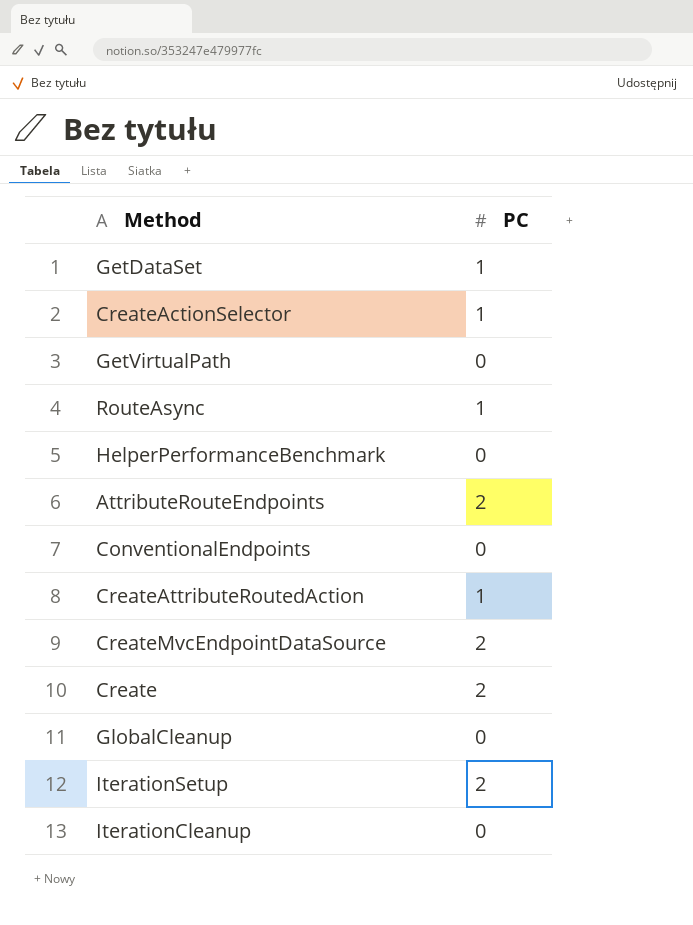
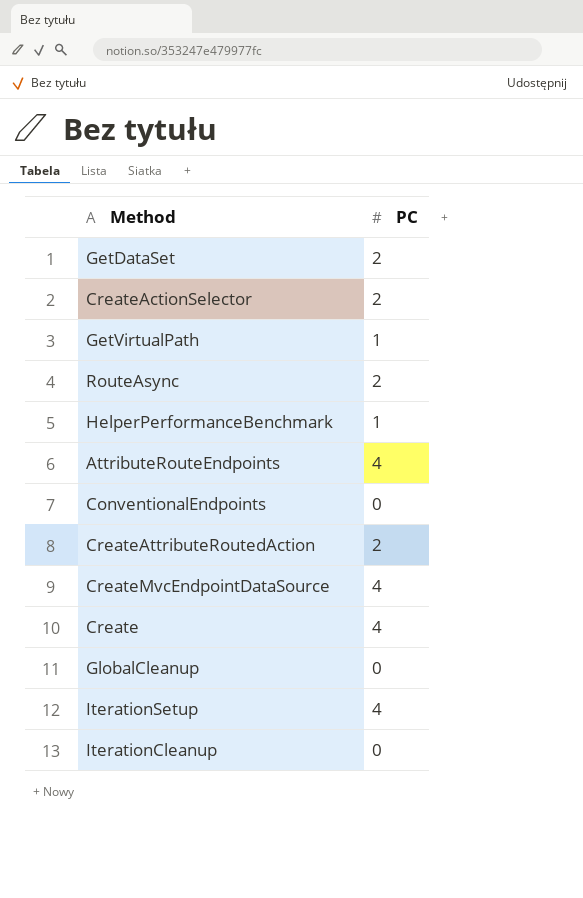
GetDataSet | PC: 1 -> 2
CreateActionSelector | PC: 1 -> 2
GetVirtualPath | PC: 0 -> 1
RouteAsync | PC: 1 -> 2
HelperPerformanceBenchmark | PC: 0 -> 1
AttributeRouteEndpoints | PC: 2 -> 4
CreateAttributeRoutedAction | PC: 1 -> 2
CreateMvcEndpointDataSource | PC: 2 -> 4
Create | PC: 2 -> 4
IterationSetup | PC: 2 -> 4

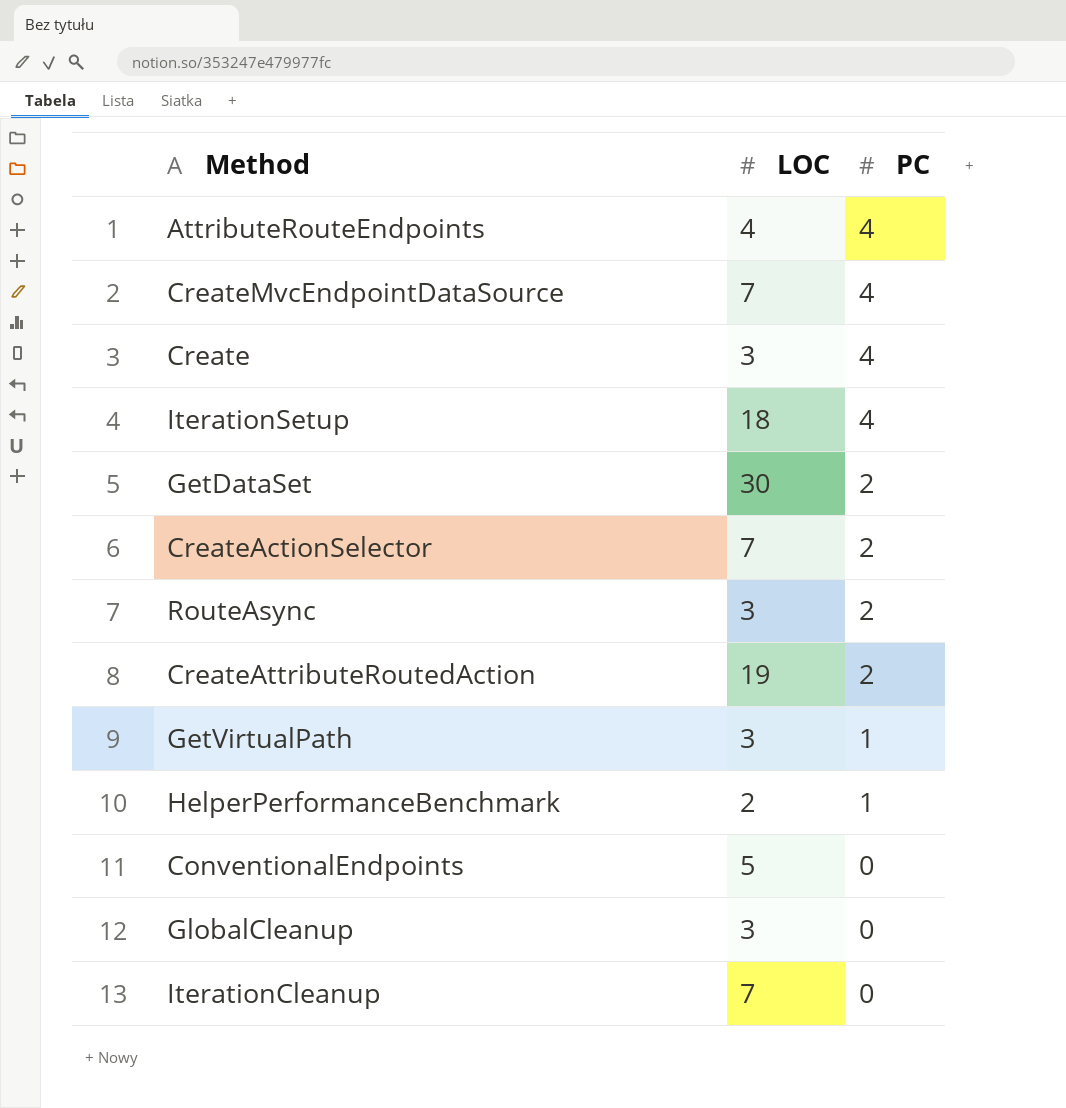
row order: none -> PC descending
column LOC | position: none -> 2

